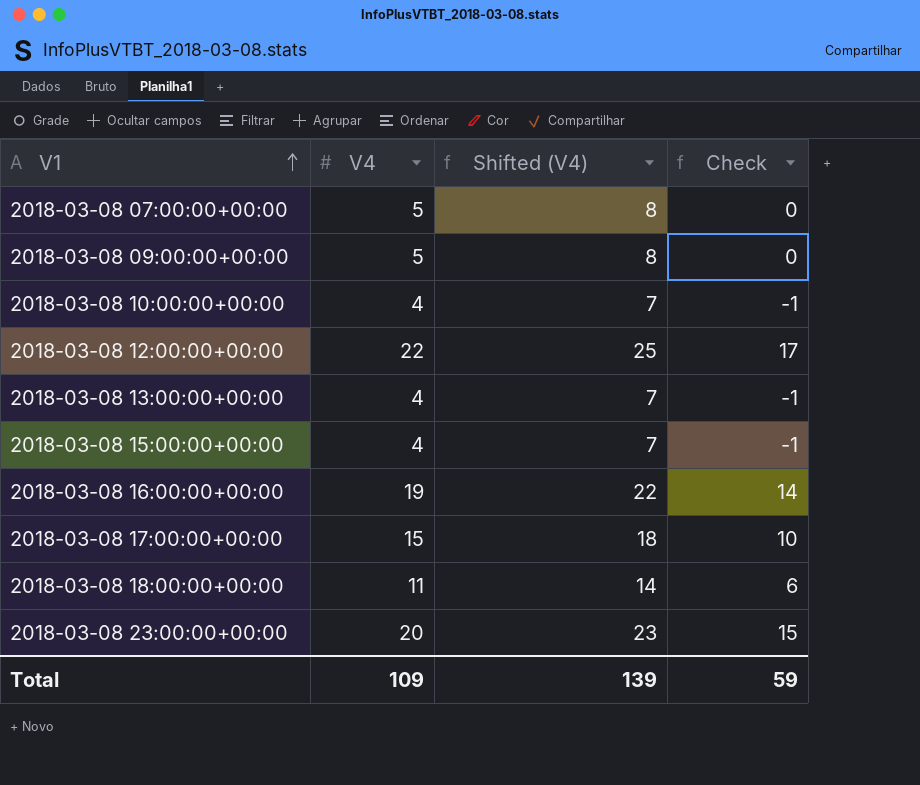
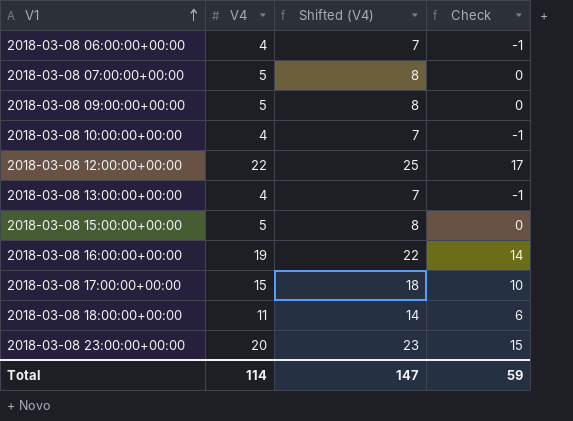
row 2018-03-08 06:00:00+00:00: none -> 4 | 7 | -1
2018-03-08 15:00:00+00:00 | V4: 4 -> 5
2018-03-08 15:00:00+00:00 | Shifted (V4): 7 -> 8
2018-03-08 15:00:00+00:00 | Check: -1 -> 0
Total | V4: 109 -> 114
Total | Shifted (V4): 139 -> 147

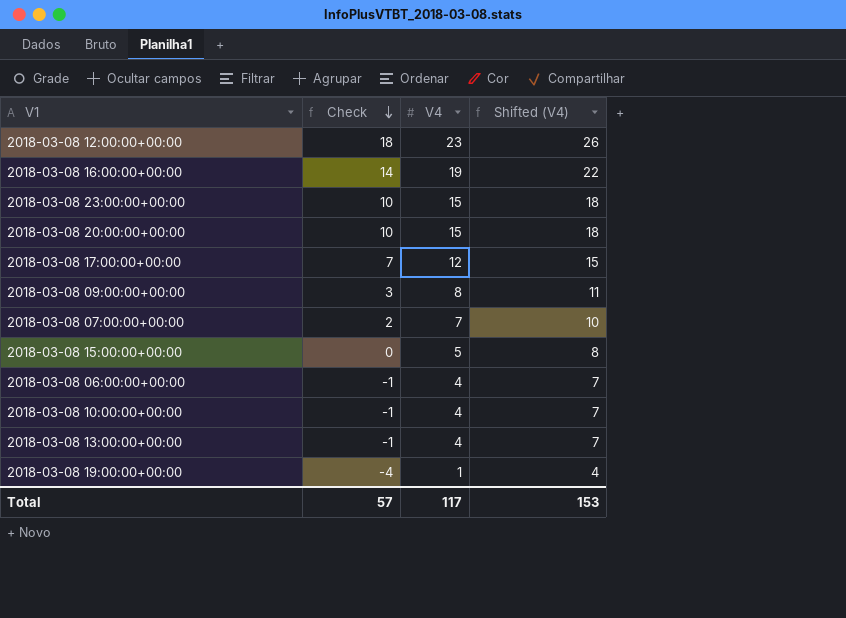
row order: V1 ascending -> Check descending
column Check | position: 4 -> 2
row 2018-03-08 18:00:00+00:00: 11 | 14 | 6 -> none
2018-03-08 12:00:00+00:00 | Check: 17 -> 18
2018-03-08 12:00:00+00:00 | V4: 22 -> 23
2018-03-08 12:00:00+00:00 | Shifted (V4): 25 -> 26
2018-03-08 23:00:00+00:00 | Check: 15 -> 10
2018-03-08 23:00:00+00:00 | V4: 20 -> 15
2018-03-08 23:00:00+00:00 | Shifted (V4): 23 -> 18
row 2018-03-08 20:00:00+00:00: none -> 10 | 15 | 18
2018-03-08 17:00:00+00:00 | Check: 10 -> 7
2018-03-08 17:00:00+00:00 | V4: 15 -> 12
2018-03-08 17:00:00+00:00 | Shifted (V4): 18 -> 15
2018-03-08 09:00:00+00:00 | Check: 0 -> 3
2018-03-08 09:00:00+00:00 | V4: 5 -> 8
2018-03-08 09:00:00+00:00 | Shifted (V4): 8 -> 11
2018-03-08 07:00:00+00:00 | Check: 0 -> 2
2018-03-08 07:00:00+00:00 | V4: 5 -> 7
2018-03-08 07:00:00+00:00 | Shifted (V4): 8 -> 10
row 2018-03-08 19:00:00+00:00: none -> -4 | 1 | 4
Total | Check: 59 -> 57
Total | V4: 114 -> 117
Total | Shifted (V4): 147 -> 153

